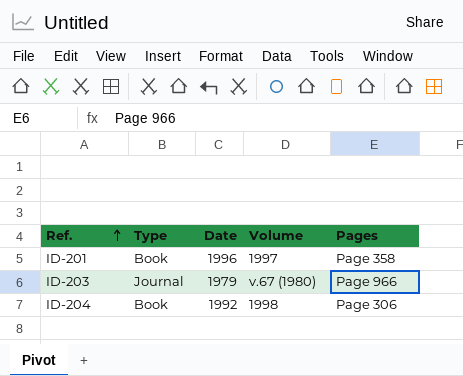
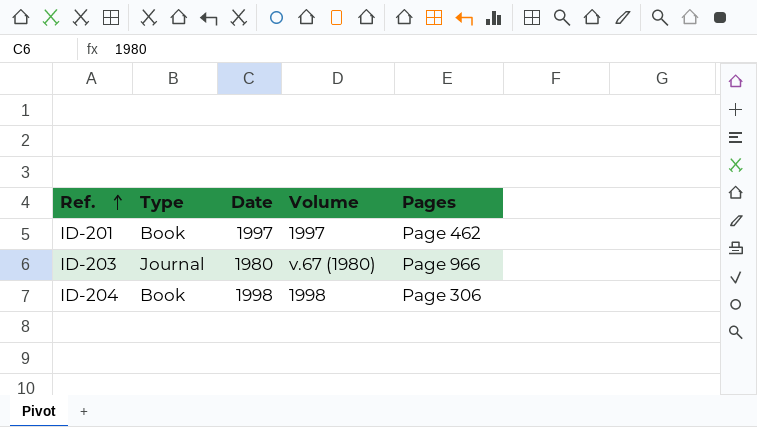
ID-201 | Date: 1996 -> 1997
ID-201 | Pages: Page 358 -> Page 462
ID-203 | Date: 1979 -> 1980
ID-204 | Date: 1992 -> 1998

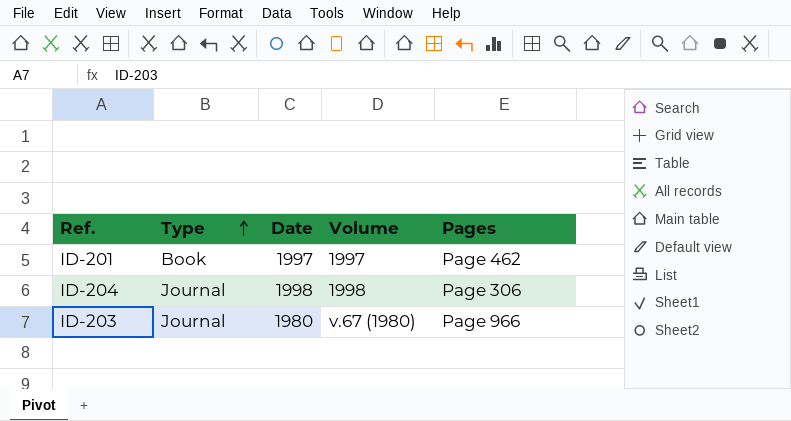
row order: Ref. ascending -> Type ascending
ID-204 | Type: Book -> Journal

